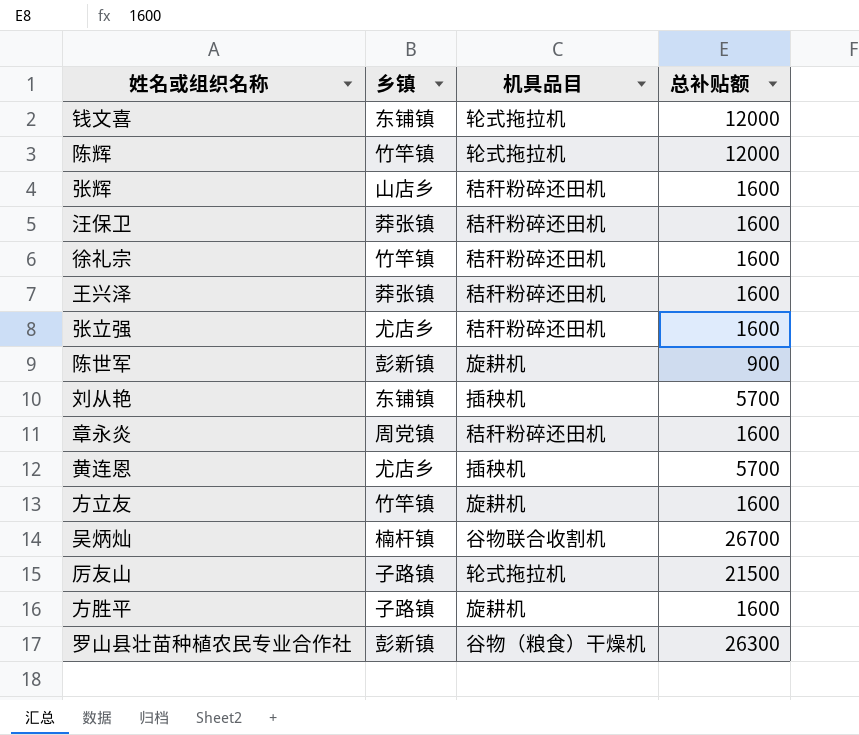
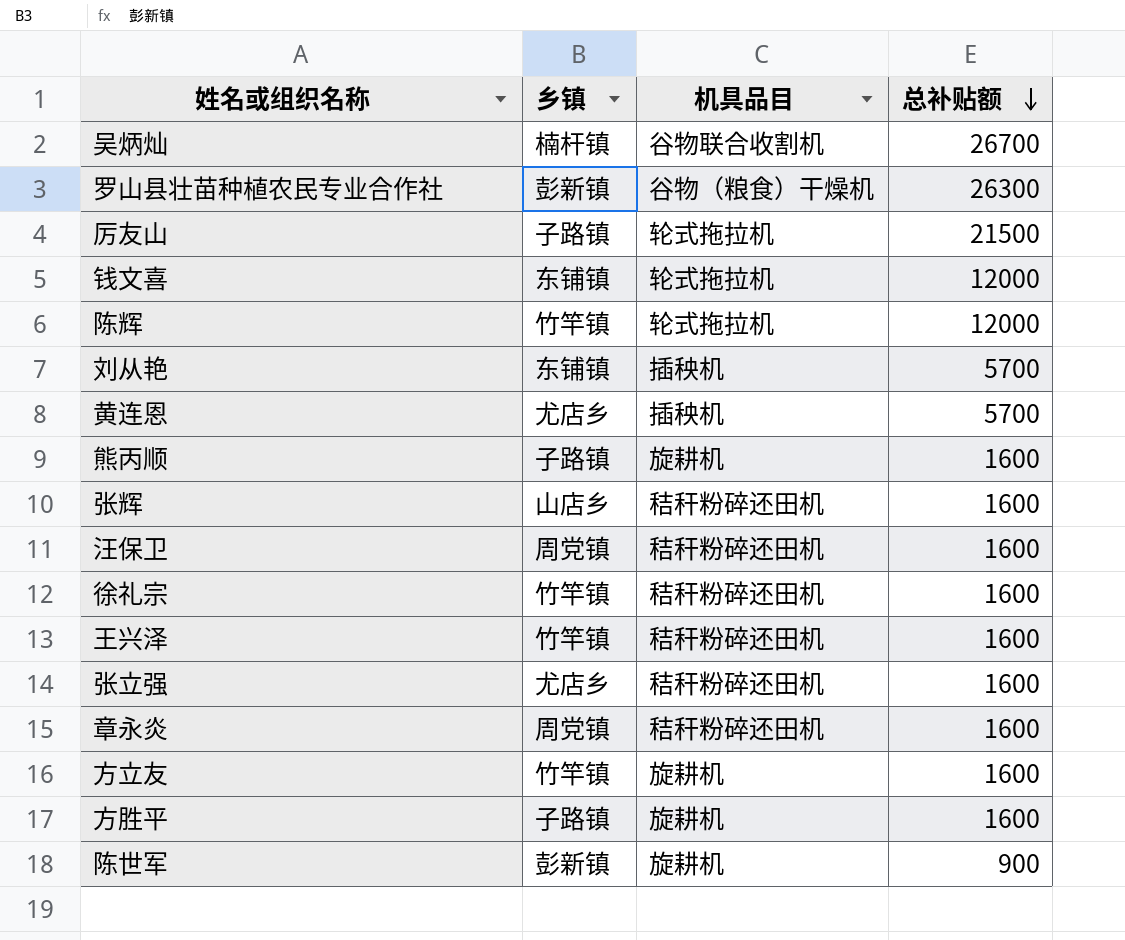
row order: none -> 总补贴额 descending
row 熊丙顺: none -> 子路镇 | 旋耕机 | 1600
汪保卫 | 乡镇: 莽张镇 -> 周党镇
王兴泽 | 乡镇: 莽张镇 -> 竹竿镇

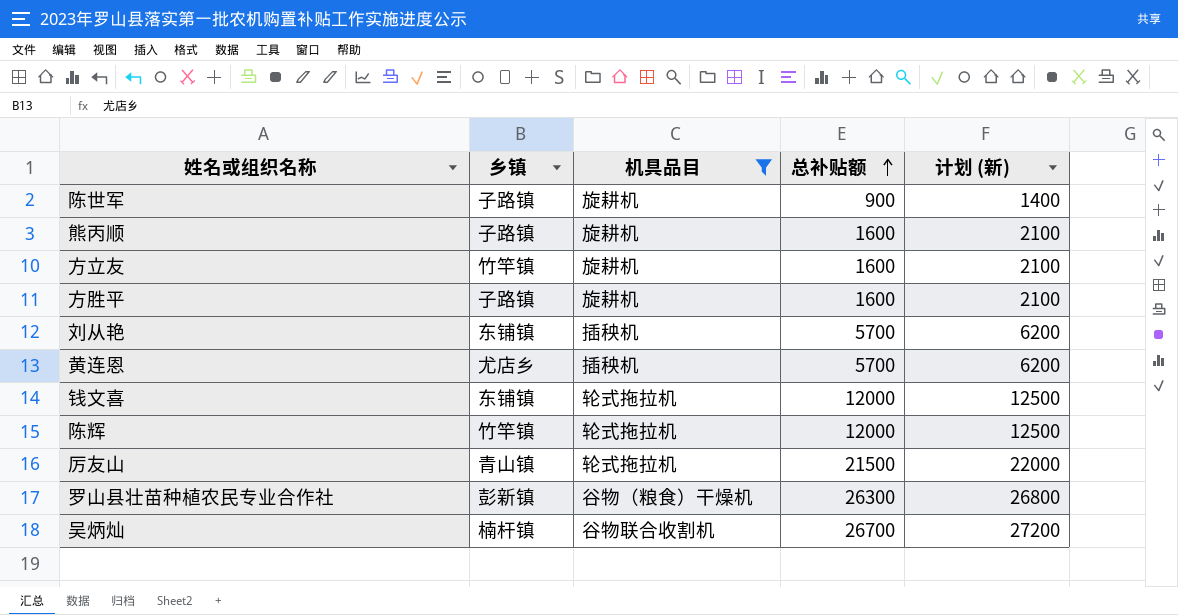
filter: none -> 机具品目 != 秸秆粉碎还田机
row order: 总补贴额 descending -> 总补贴额 ascending
column 计划 (新) | formula: none -> [总补贴额] + 500
陈世军 | 乡镇: 彭新镇 -> 子路镇
厉友山 | 乡镇: 子路镇 -> 青山镇

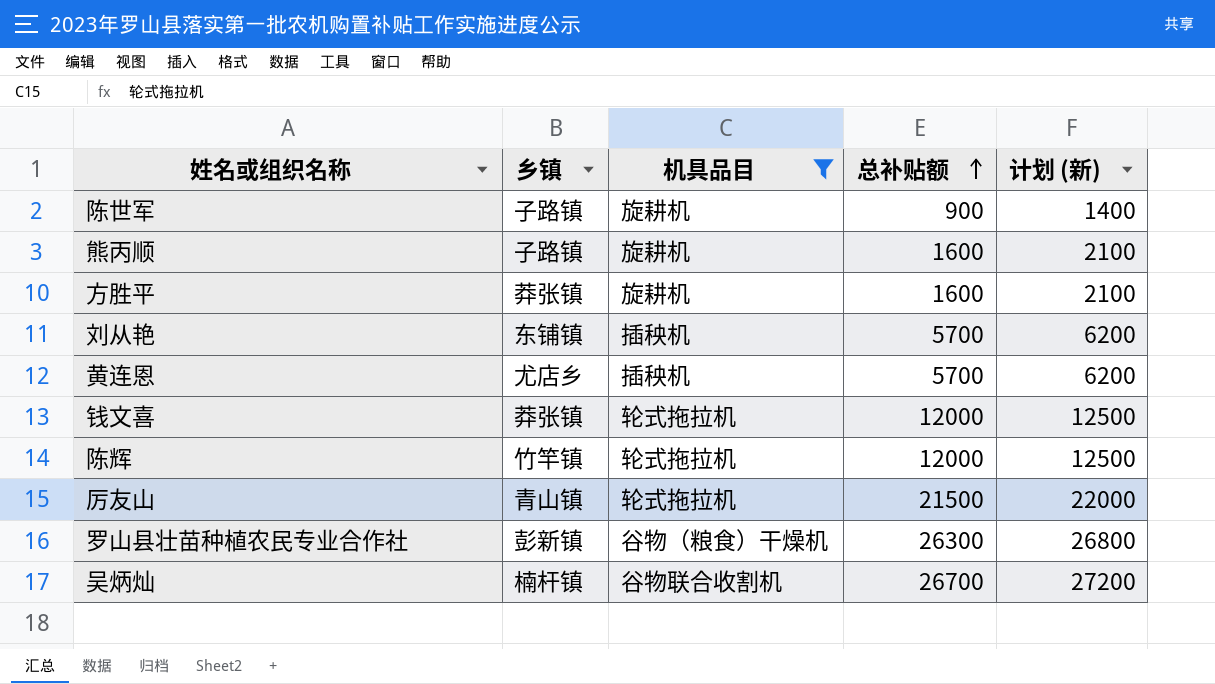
row 方立友: 竹竿镇 | 旋耕机 | 1600 | 2100 -> none
方胜平 | 乡镇: 子路镇 -> 莽张镇
钱文喜 | 乡镇: 东铺镇 -> 莽张镇

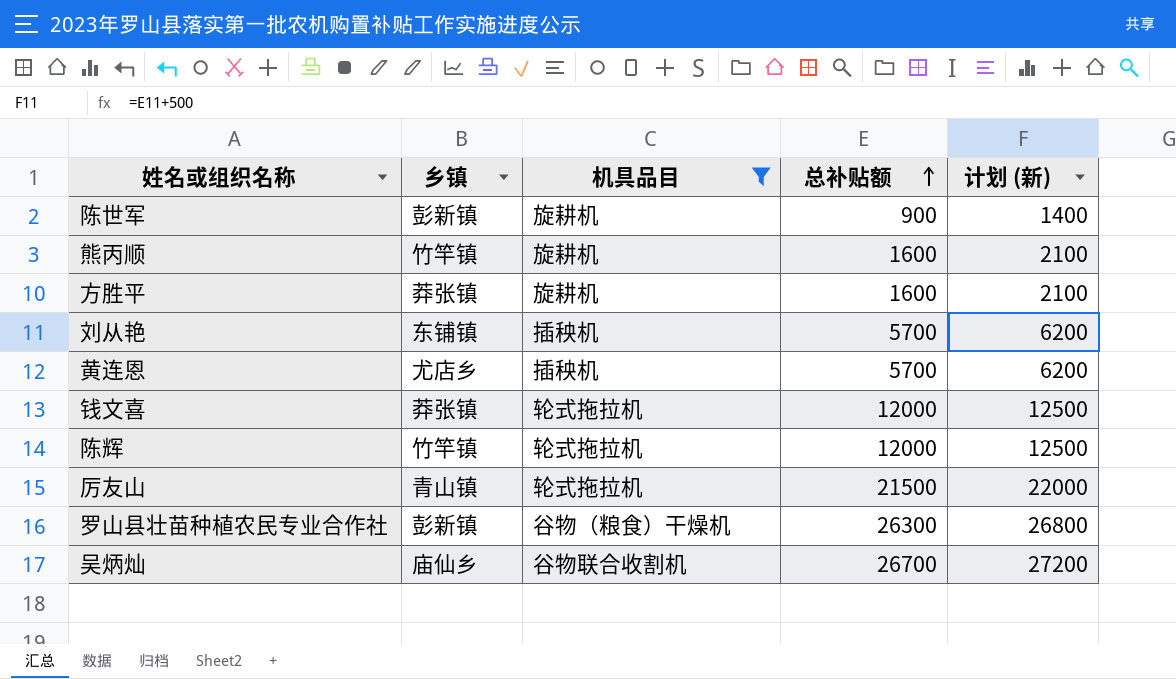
陈世军 | 乡镇: 子路镇 -> 彭新镇
熊丙顺 | 乡镇: 子路镇 -> 竹竿镇
吴炳灿 | 乡镇: 楠杆镇 -> 庙仙乡

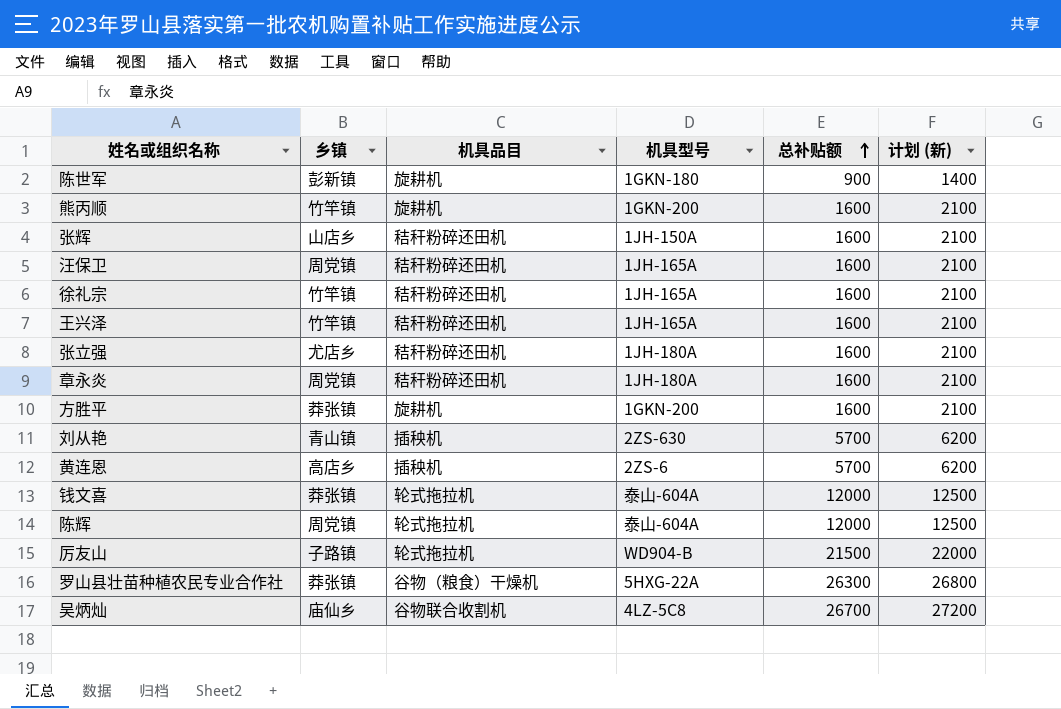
filter: 机具品目 != 秸秆粉碎还田机 -> none
column 机具型号 | position: none -> 4
刘从艳 | 乡镇: 东铺镇 -> 青山镇
黄连恩 | 乡镇: 尤店乡 -> 高店乡
陈辉 | 乡镇: 竹竿镇 -> 周党镇
厉友山 | 乡镇: 青山镇 -> 子路镇
罗山县壮苗种植农民专业合作社 | 乡镇: 彭新镇 -> 莽张镇

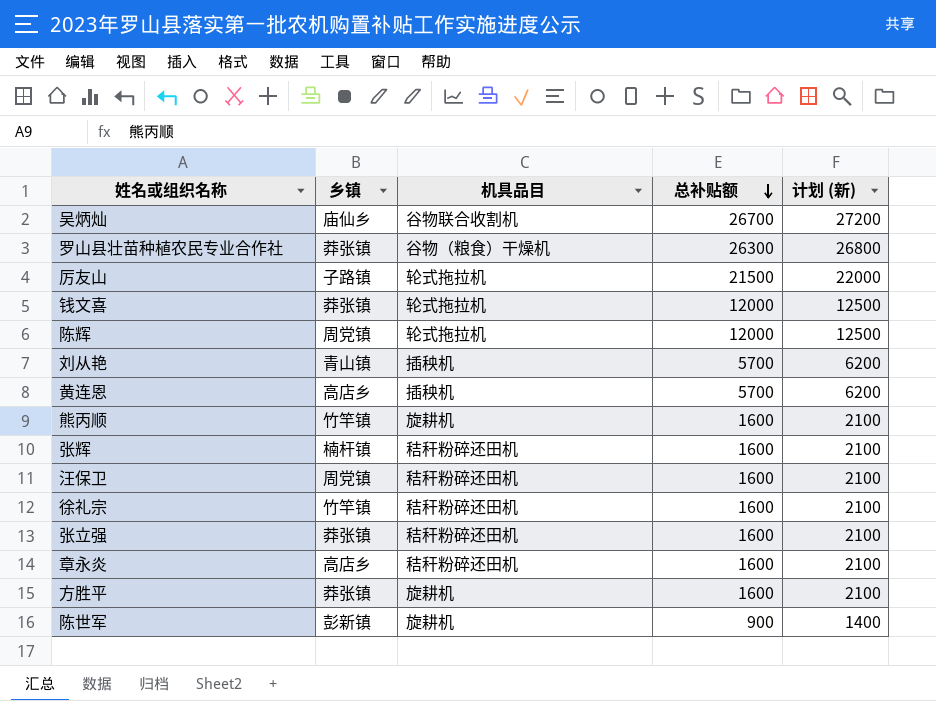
row order: 总补贴额 ascending -> 总补贴额 descending
column 机具型号 | position: 4 -> none
row 王兴泽: 竹竿镇 | 秸秆粉碎还田机 | 1JH-165A | 1600 | 2100 -> none
张辉 | 乡镇: 山店乡 -> 楠杆镇
张立强 | 乡镇: 尤店乡 -> 莽张镇
章永炎 | 乡镇: 周党镇 -> 高店乡

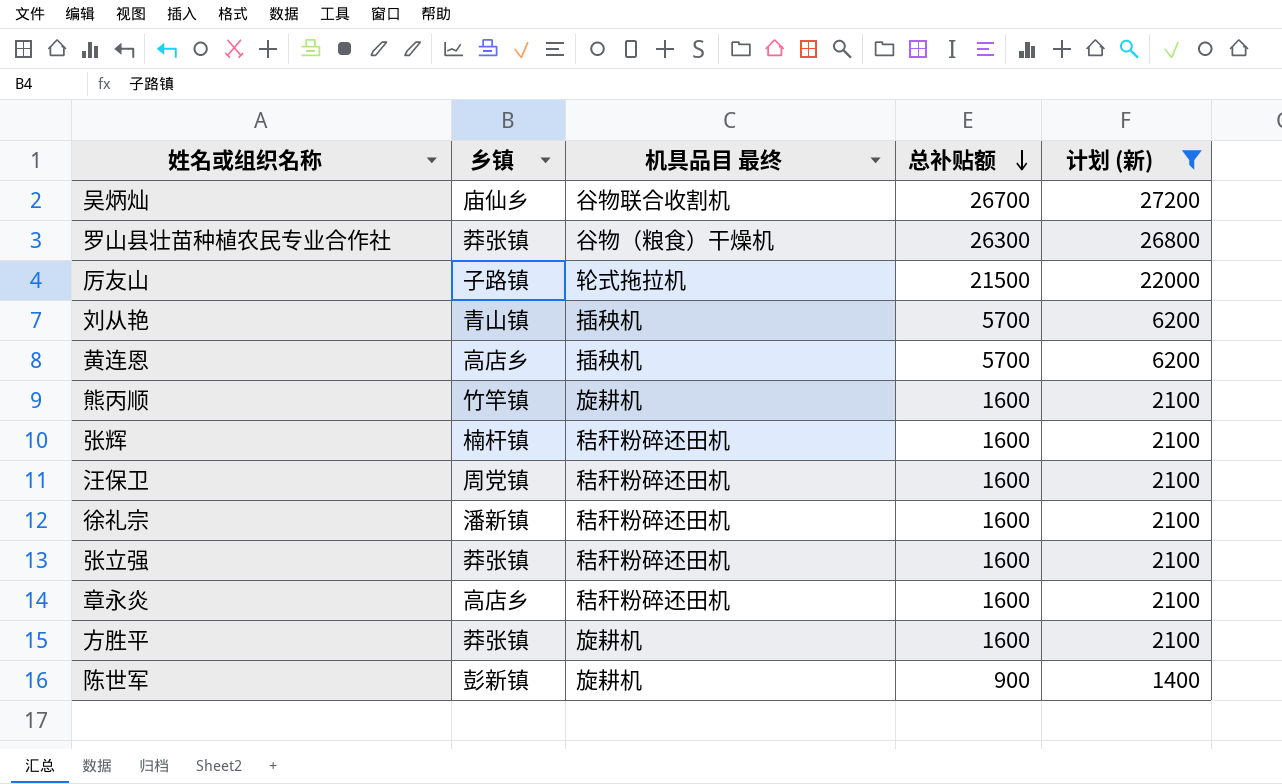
filter: none -> 计划 (新) != 12500
column name: 机具品目 -> 机具品目 最终
徐礼宗 | 乡镇: 竹竿镇 -> 潘新镇

